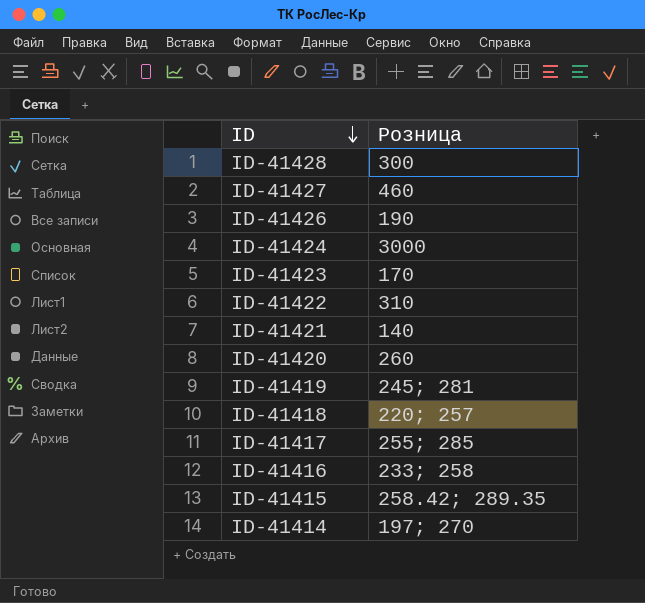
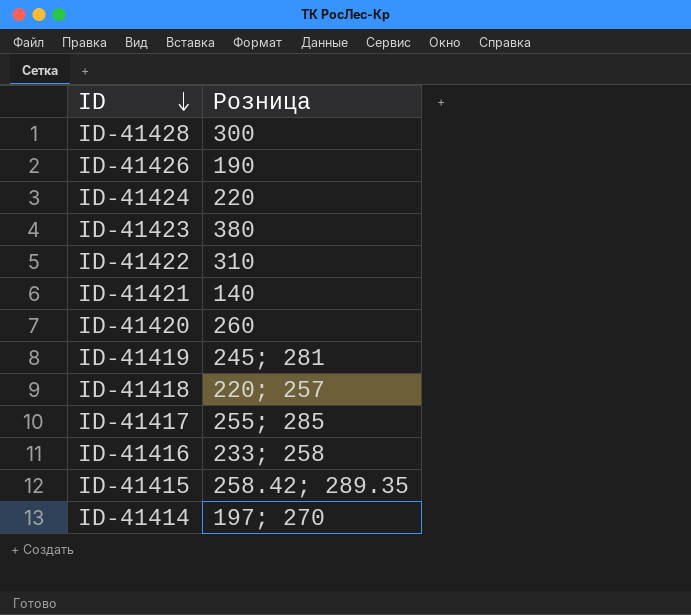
row ID-41427: 460 -> none
ID-41424 | Розница: 3000 -> 220
ID-41423 | Розница: 170 -> 380

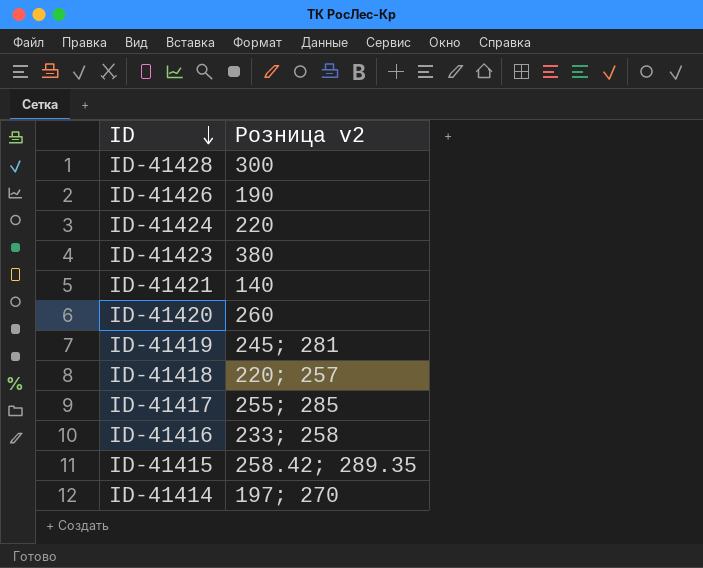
column name: Розница -> Розница v2
row ID-41422: 310 -> none

